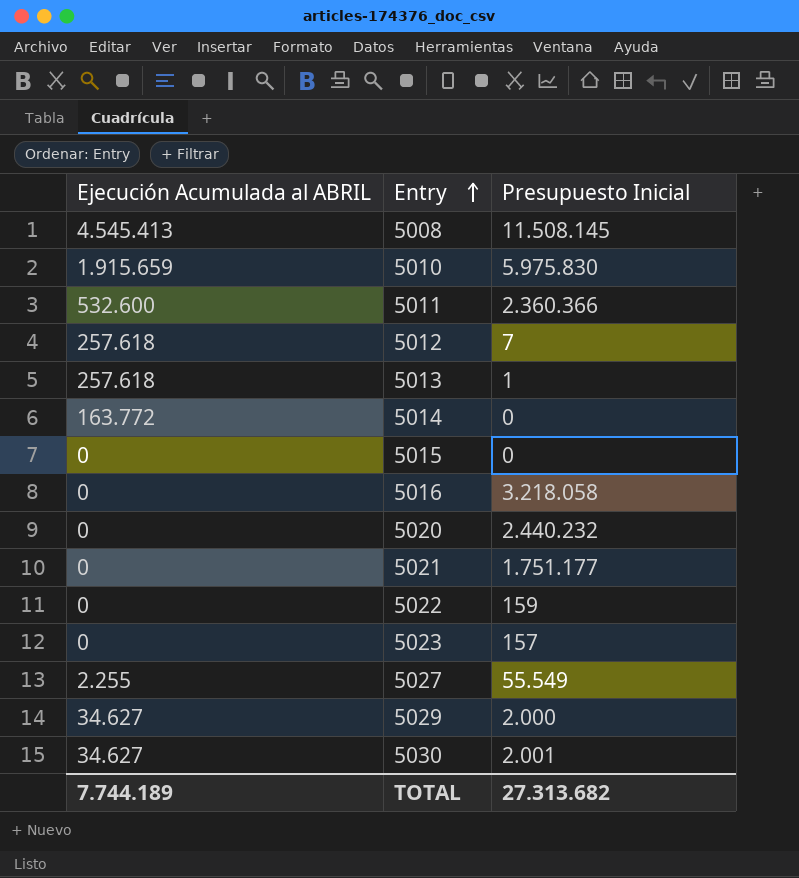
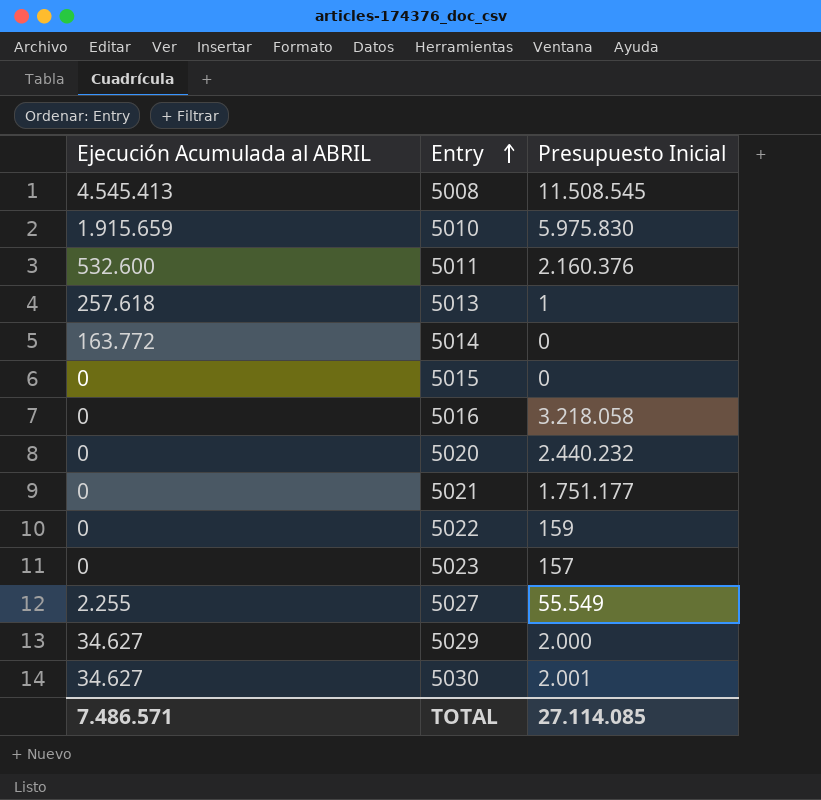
row 5012: 257.618 | 7 -> none
5008 | Presupuesto Inicial: 11.508.145 -> 11.508.545
5011 | Presupuesto Inicial: 2.360.366 -> 2.160.376
TOTAL | Ejecución Acumulada al ABRIL: 7.744.189 -> 7.486.571
TOTAL | Presupuesto Inicial: 27.313.682 -> 27.114.085

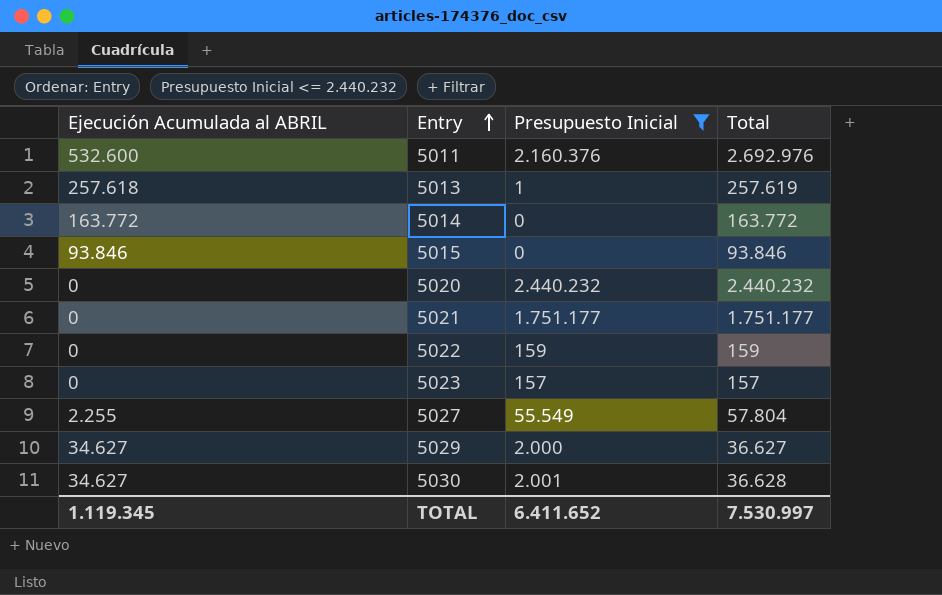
filter: none -> Presupuesto Inicial <= 2.440.232
column Total | formula: none -> [Ejecución Acumulada al ABRIL] + [Presupuesto Inicial]
5015 | Ejecución Acumulada al ABRIL: 0 -> 93.846
TOTAL | Ejecución Acumulada al ABRIL: 7.486.571 -> 1.119.345
TOTAL | Presupuesto Inicial: 27.114.085 -> 6.411.652

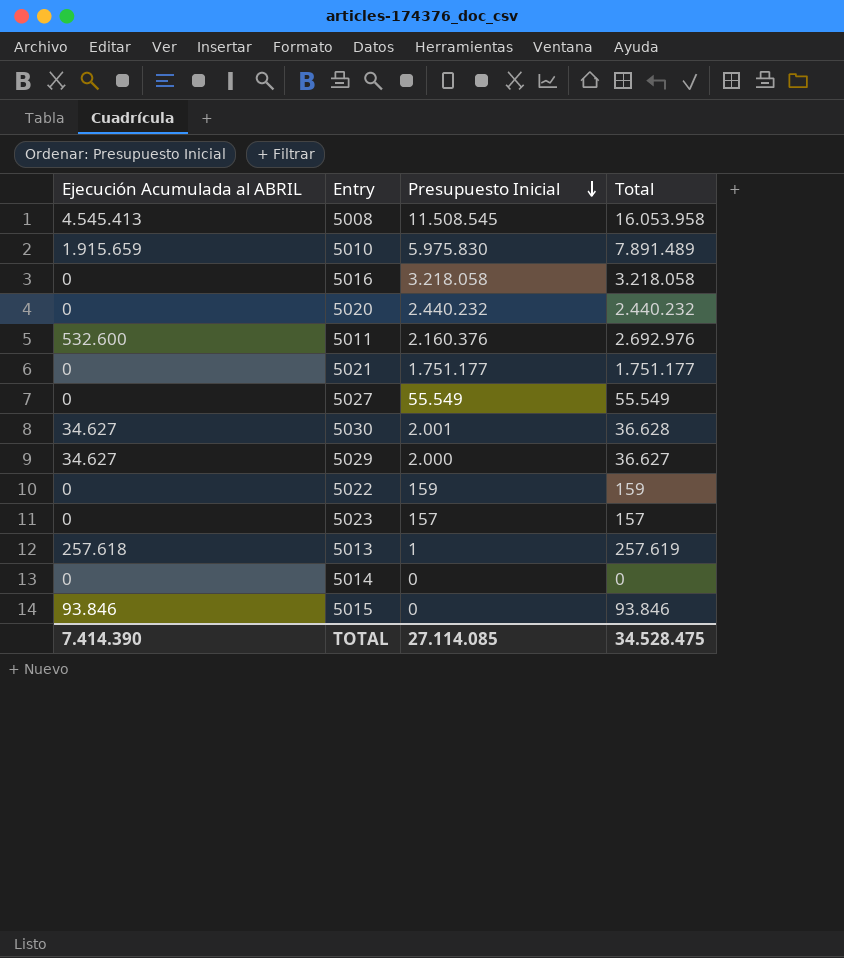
filter: Presupuesto Inicial <= 2.440.232 -> none
row order: Entry ascending -> Presupuesto Inicial descending
5027 | Ejecución Acumulada al ABRIL: 2.255 -> 0
5027 | Total: 57.804 -> 55.549
5014 | Ejecución Acumulada al ABRIL: 163.772 -> 0
5014 | Total: 163.772 -> 0
TOTAL | Ejecución Acumulada al ABRIL: 1.119.345 -> 7.414.390
TOTAL | Presupuesto Inicial: 6.411.652 -> 27.114.085
TOTAL | Total: 7.530.997 -> 34.528.475

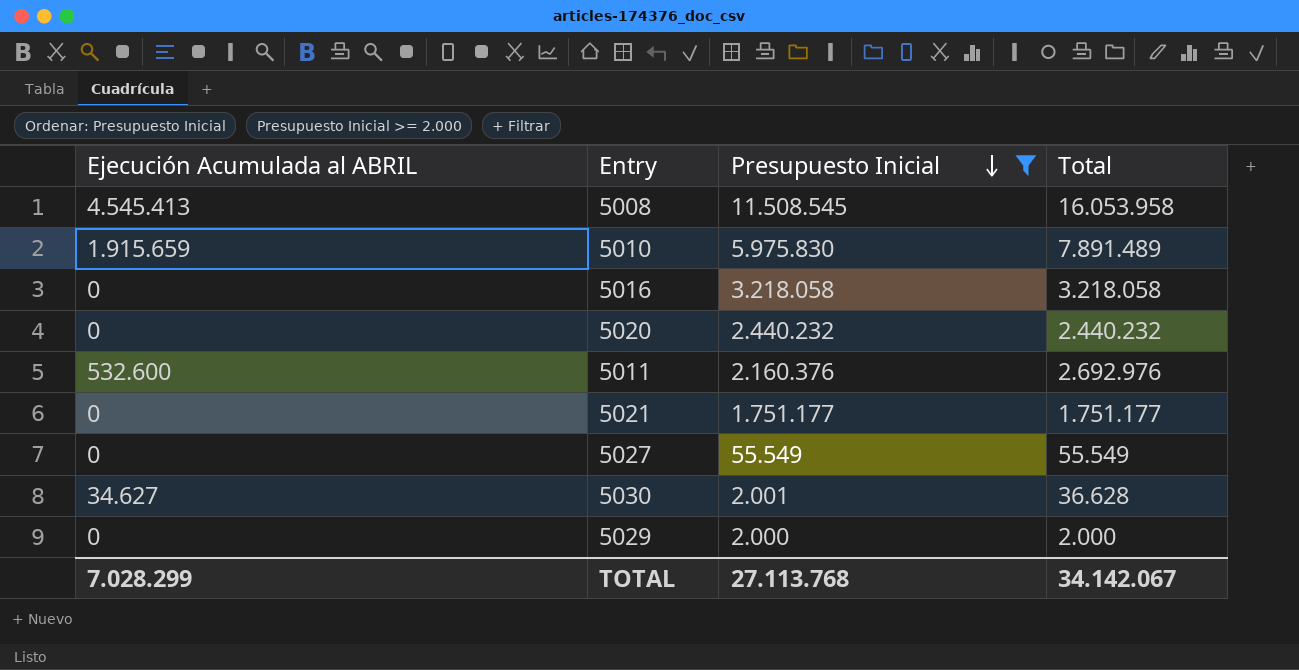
filter: none -> Presupuesto Inicial >= 2.000
5029 | Ejecución Acumulada al ABRIL: 34.627 -> 0
5029 | Total: 36.627 -> 2.000
TOTAL | Ejecución Acumulada al ABRIL: 7.414.390 -> 7.028.299
TOTAL | Presupuesto Inicial: 27.114.085 -> 27.113.768
TOTAL | Total: 34.528.475 -> 34.142.067

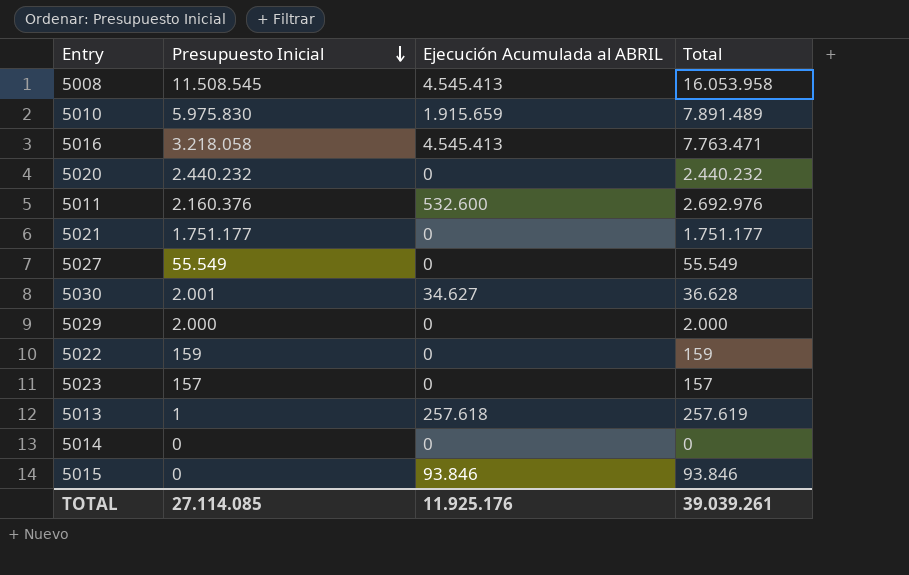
filter: Presupuesto Inicial >= 2.000 -> none
column Ejecución Acumulada al ABRIL | position: 1 -> 3
5016 | Ejecución Acumulada al ABRIL: 0 -> 4.545.413
5016 | Total: 3.218.058 -> 7.763.471
TOTAL | Presupuesto Inicial: 27.113.768 -> 27.114.085
TOTAL | Ejecución Acumulada al ABRIL: 7.028.299 -> 11.925.176
TOTAL | Total: 34.142.067 -> 39.039.261

